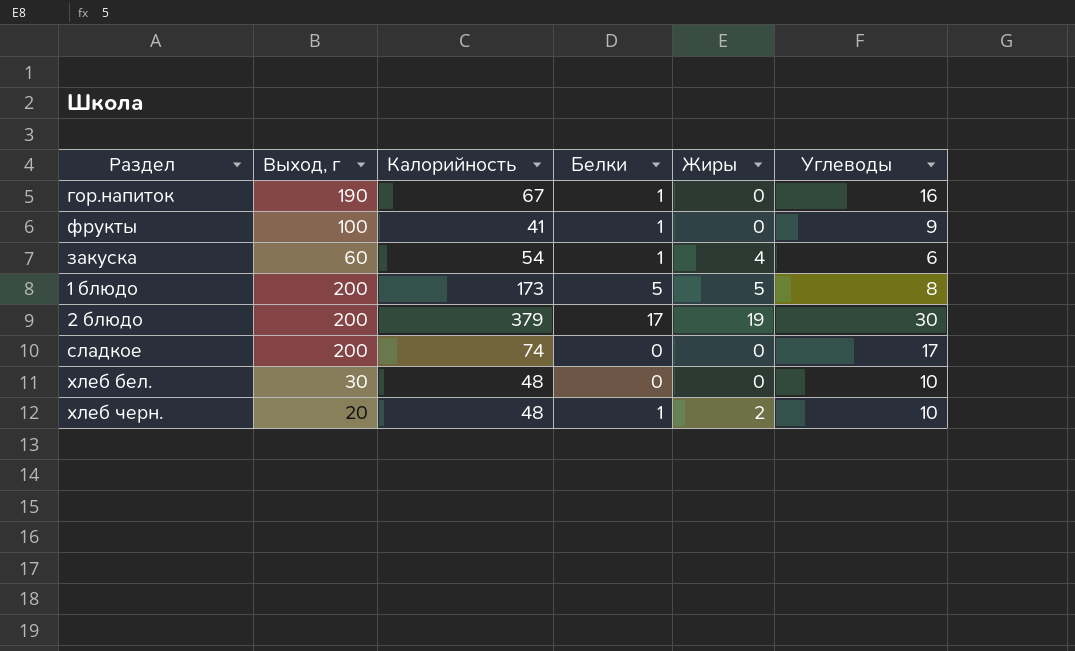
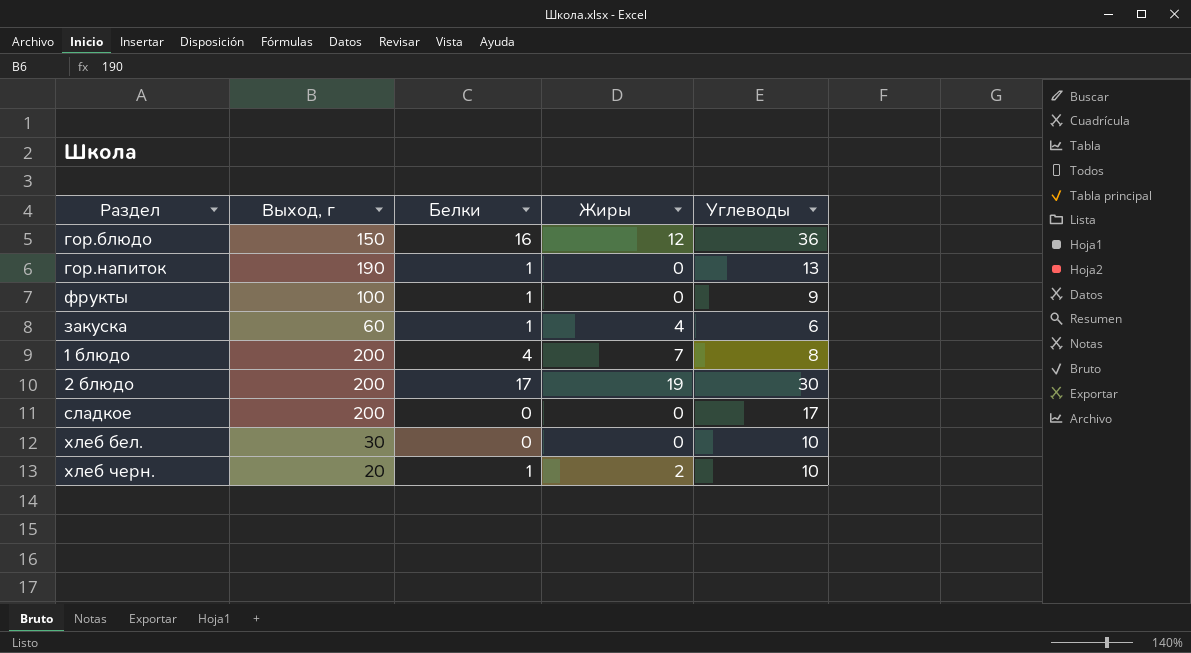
column Калорийность | position: 3 -> none
row гор.блюдо: none -> 150 | 16 | 12 | 36
гор.напиток | Углеводы: 16 -> 13
1 блюдо | Белки: 5 -> 4
1 блюдо | Жиры: 5 -> 7

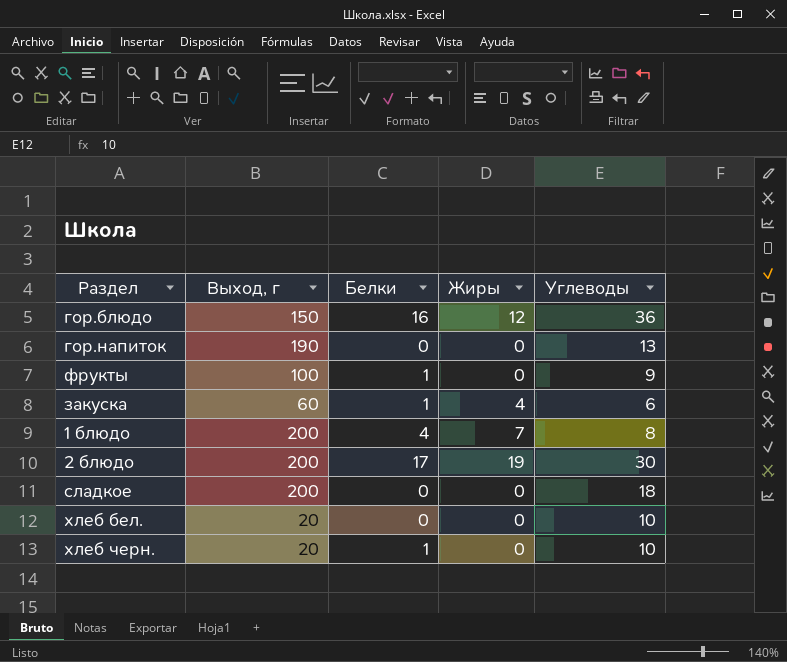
гор.напиток | Белки: 1 -> 0
сладкое | Углеводы: 17 -> 18
хлеб бел. | Выход, г: 30 -> 20
хлеб черн. | Жиры: 2 -> 0

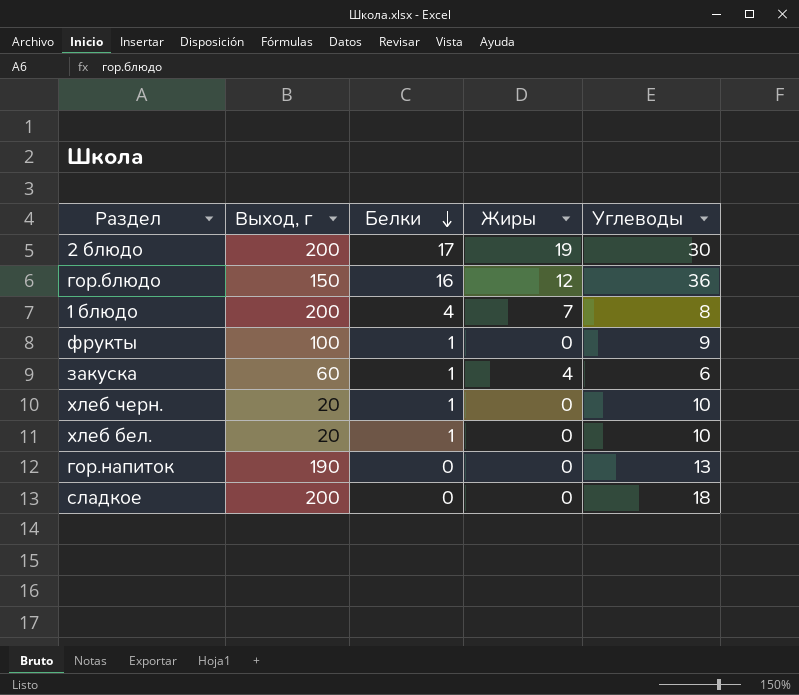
row order: none -> Белки descending
хлеб бел. | Белки: 0 -> 1

